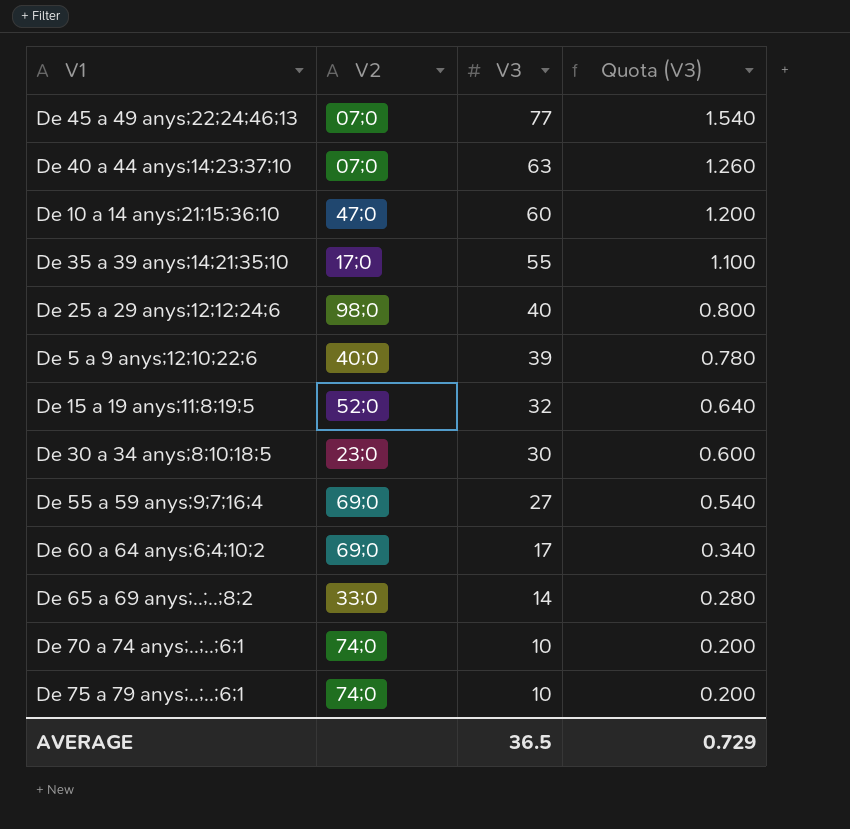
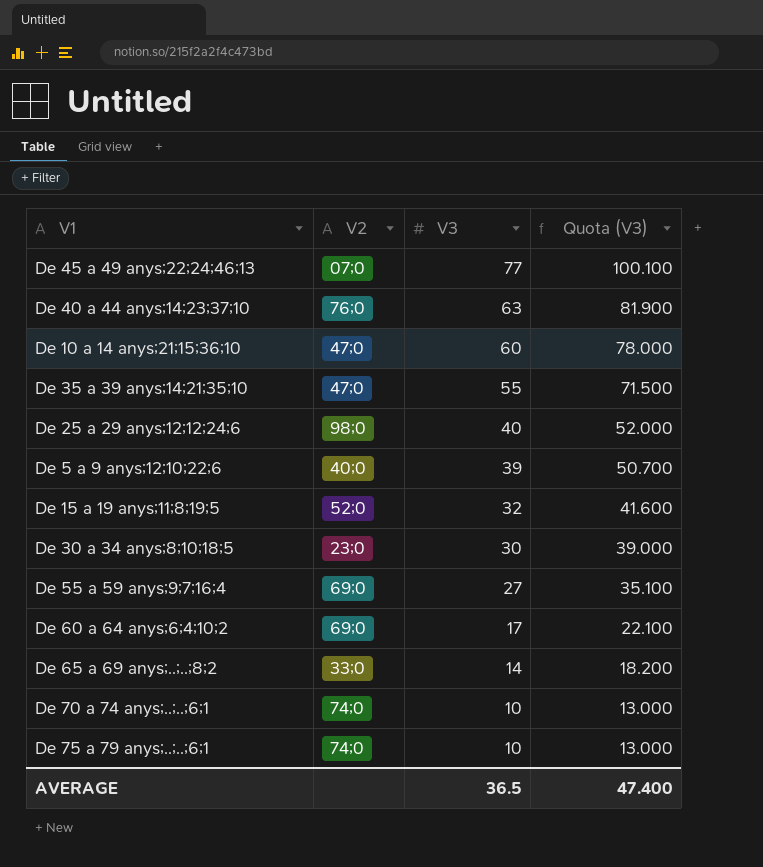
column Quota (V3) | formula: [V3] * 0.02 -> [V3] * 1.3
De 40 a 44 anys;14;23;37;10 | V2: 07;0 -> 76;0
De 35 a 39 anys;14;21;35;10 | V2: 17;0 -> 47;0
AVERAGE | Quota (V3): 0.729 -> 47.400

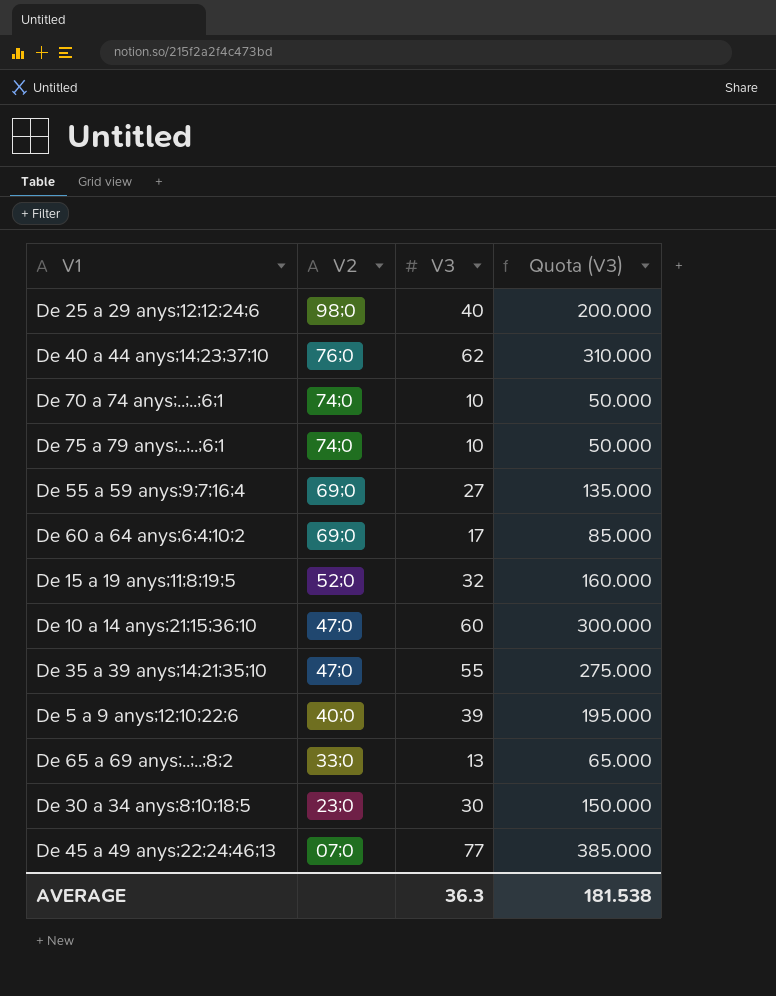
row order: V3 descending -> V2 descending
column Quota (V3) | formula: [V3] * 1.3 -> [V3] * 5
De 40 a 44 anys;14;23;37;10 | V3: 63 -> 62
De 65 a 69 anys;..;..;8;2 | V3: 14 -> 13
AVERAGE | V3: 36.5 -> 36.3
AVERAGE | Quota (V3): 47.400 -> 181.538

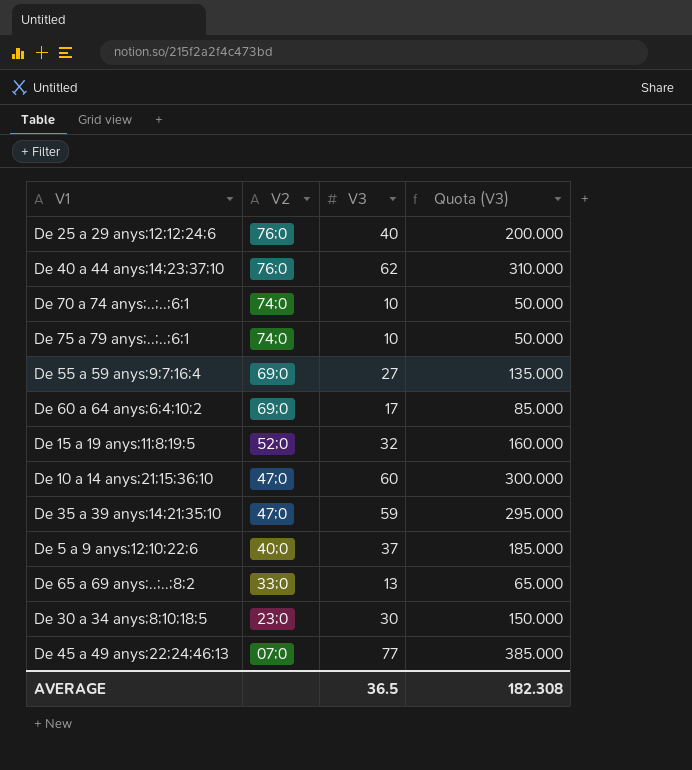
De 25 a 29 anys;12;12;24;6 | V2: 98;0 -> 76;0
De 35 a 39 anys;14;21;35;10 | V3: 55 -> 59
De 35 a 39 anys;14;21;35;10 | Quota (V3): 275.000 -> 295.000
De 5 a 9 anys;12;10;22;6 | V3: 39 -> 37
De 5 a 9 anys;12;10;22;6 | Quota (V3): 195.000 -> 185.000
AVERAGE | V3: 36.3 -> 36.5
AVERAGE | Quota (V3): 181.538 -> 182.308

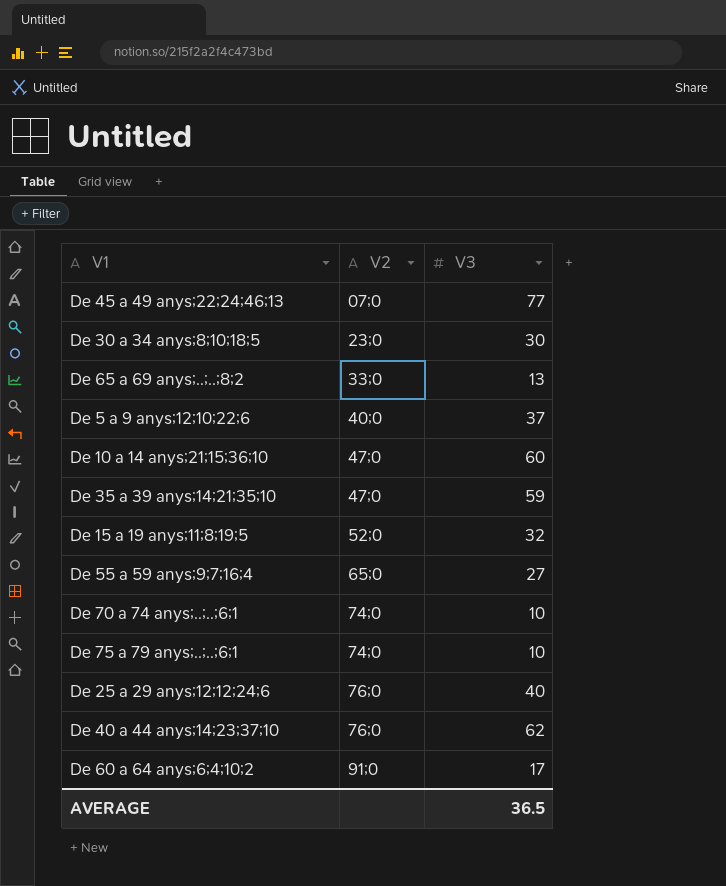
row order: V2 descending -> V2 ascending
column Quota (V3) | formula: [V3] * 5 -> none
De 55 a 59 anys;9;7;16;4 | V2: 69;0 -> 65;0
De 60 a 64 anys;6;4;10;2 | V2: 69;0 -> 91;0

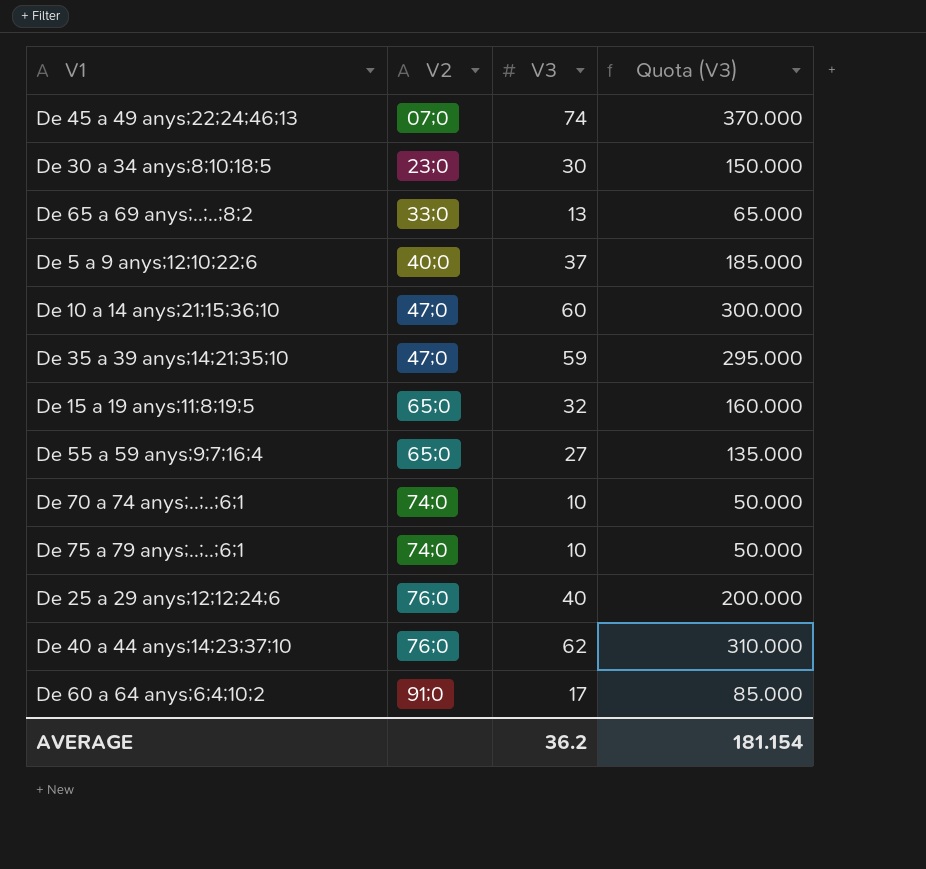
column Quota (V3) | formula: none -> [V3] * 5
De 45 a 49 anys;22;24;46;13 | V3: 77 -> 74
De 15 a 19 anys;11;8;19;5 | V2: 52;0 -> 65;0
AVERAGE | V3: 36.5 -> 36.2

